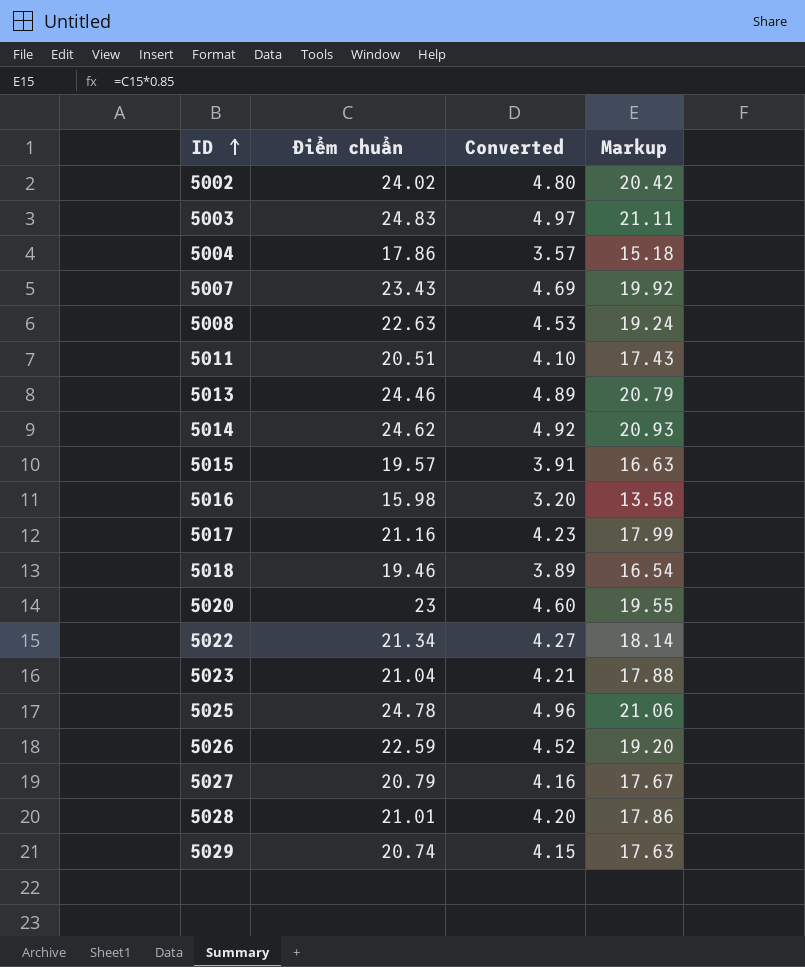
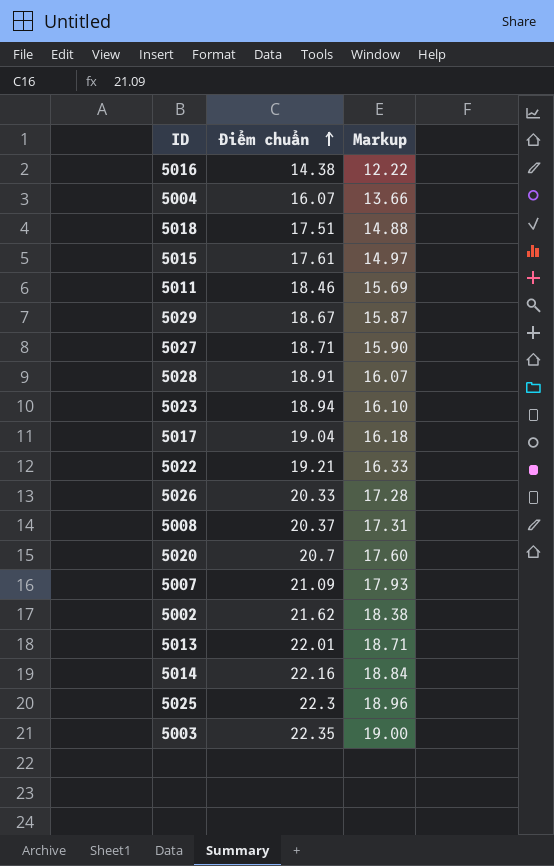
row order: ID ascending -> Điểm chuẩn ascending
column Converted | formula: [Điểm chuẩn] * 0.2 -> none
5016 | Điểm chuẩn: 15.98 -> 14.38
5016 | Markup: 13.58 -> 12.22
5004 | Điểm chuẩn: 17.86 -> 16.07
5004 | Markup: 15.18 -> 13.66
5018 | Điểm chuẩn: 19.46 -> 17.51
5018 | Markup: 16.54 -> 14.88
5015 | Điểm chuẩn: 19.57 -> 17.61
5015 | Markup: 16.63 -> 14.97
5011 | Điểm chuẩn: 20.51 -> 18.46
5011 | Markup: 17.43 -> 15.69
5029 | Điểm chuẩn: 20.74 -> 18.67
5029 | Markup: 17.63 -> 15.87
5027 | Điểm chuẩn: 20.79 -> 18.71
5027 | Markup: 17.67 -> 15.90
5028 | Điểm chuẩn: 21.01 -> 18.91
5028 | Markup: 17.86 -> 16.07
5023 | Điểm chuẩn: 21.04 -> 18.94
5023 | Markup: 17.88 -> 16.10
5017 | Điểm chuẩn: 21.16 -> 19.04
5017 | Markup: 17.99 -> 16.18
5022 | Điểm chuẩn: 21.34 -> 19.21
5022 | Markup: 18.14 -> 16.33
5026 | Điểm chuẩn: 22.59 -> 20.33
5026 | Markup: 19.20 -> 17.28
5008 | Điểm chuẩn: 22.63 -> 20.37
5008 | Markup: 19.24 -> 17.31
5020 | Điểm chuẩn: 23 -> 20.7
5020 | Markup: 19.55 -> 17.60
5007 | Điểm chuẩn: 23.43 -> 21.09
5007 | Markup: 19.92 -> 17.93
5002 | Điểm chuẩn: 24.02 -> 21.62
5002 | Markup: 20.42 -> 18.38
5013 | Điểm chuẩn: 24.46 -> 22.01
5013 | Markup: 20.79 -> 18.71
5014 | Điểm chuẩn: 24.62 -> 22.16
5014 | Markup: 20.93 -> 18.84
5025 | Điểm chuẩn: 24.78 -> 22.3
5025 | Markup: 21.06 -> 18.96
5003 | Điểm chuẩn: 24.83 -> 22.35
5003 | Markup: 21.11 -> 19.00

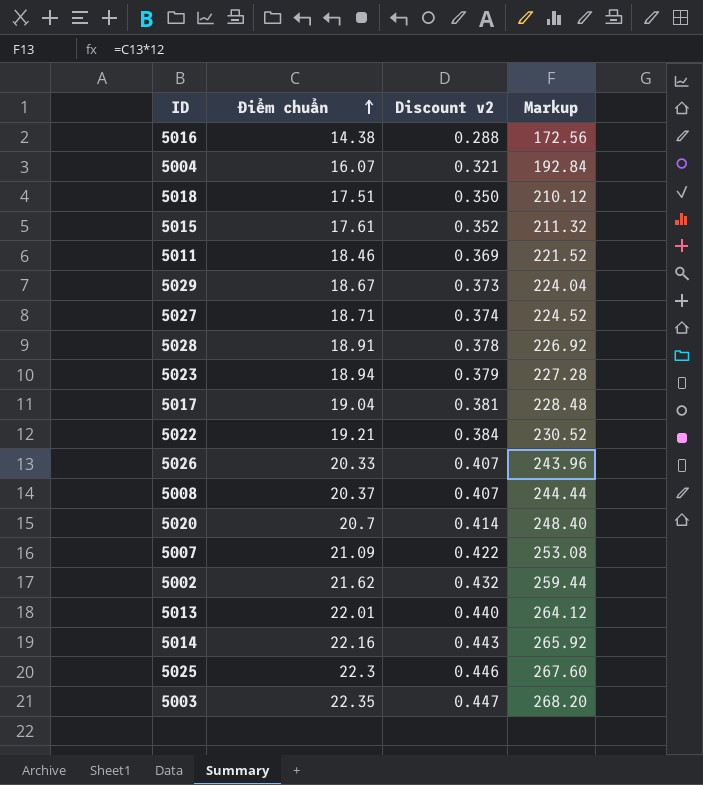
column Discount v2 | formula: none -> [Điểm chuẩn] * 0.02
column Markup | formula: [Điểm chuẩn] * 0.85 -> [Điểm chuẩn] * 12

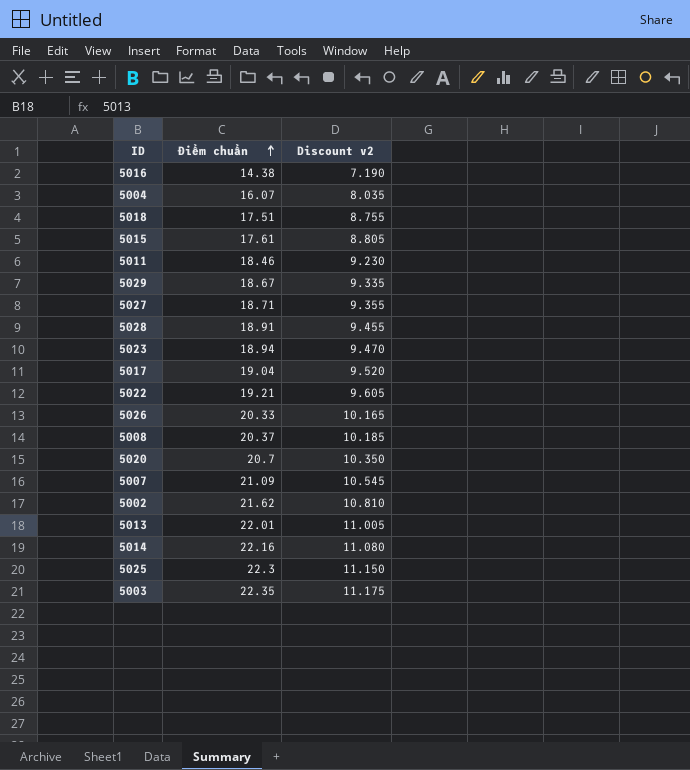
column Markup | formula: [Điểm chuẩn] * 12 -> none
column Discount v2 | formula: [Điểm chuẩn] * 0.02 -> [Điểm chuẩn] * 0.5

